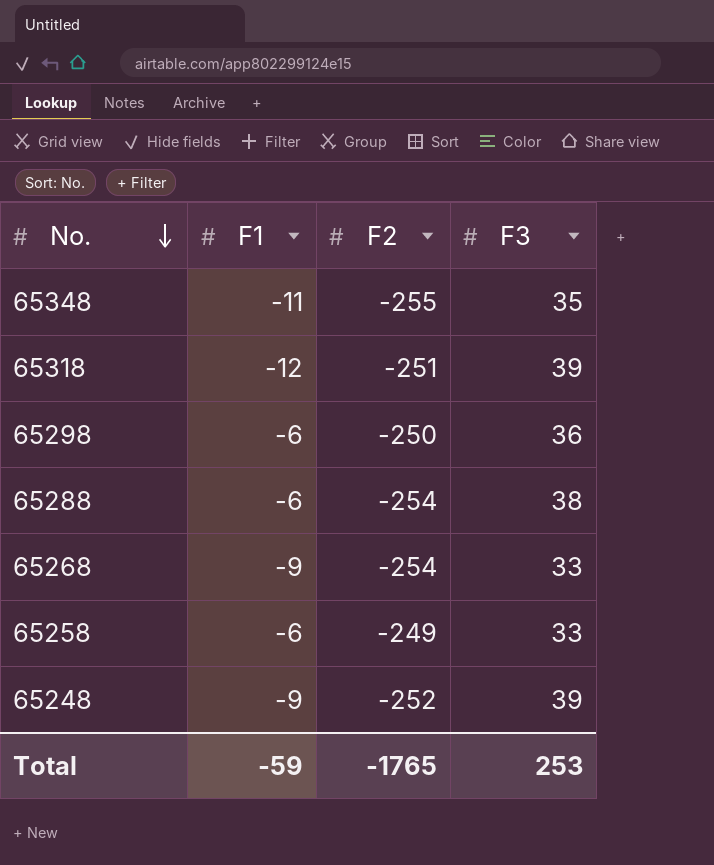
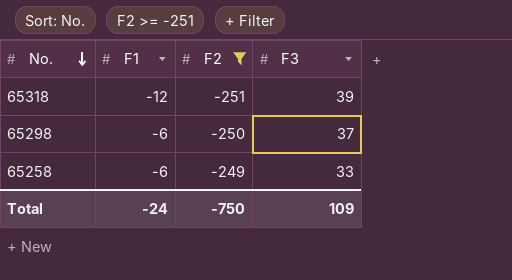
filter: none -> F2 >= -251
65298 | F3: 36 -> 37
Total | F1: -59 -> -24
Total | F2: -1765 -> -750
Total | F3: 253 -> 109

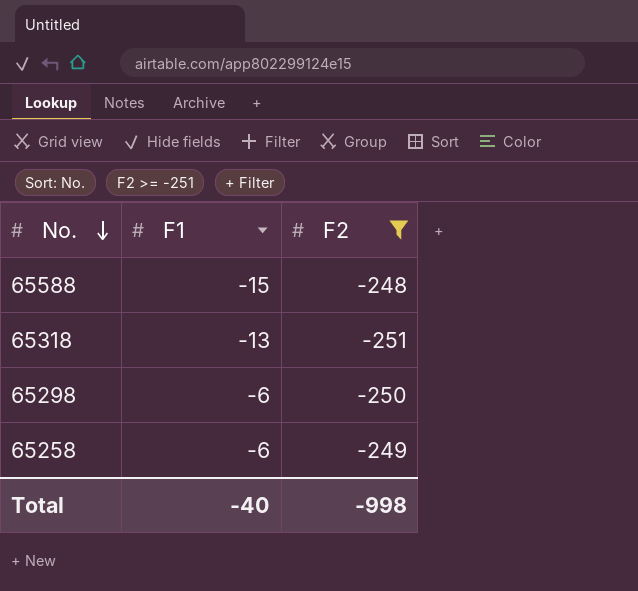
column F3 | position: 4 -> none
row 65588: none -> -15 | -248
65318 | F1: -12 -> -13
Total | F1: -24 -> -40
Total | F2: -750 -> -998

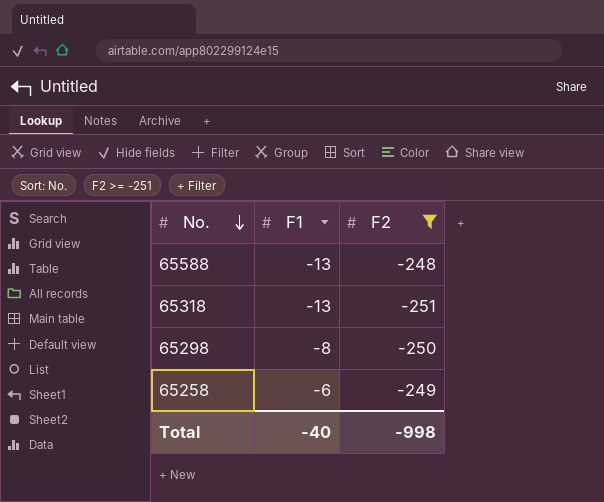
65588 | F1: -15 -> -13
65298 | F1: -6 -> -8

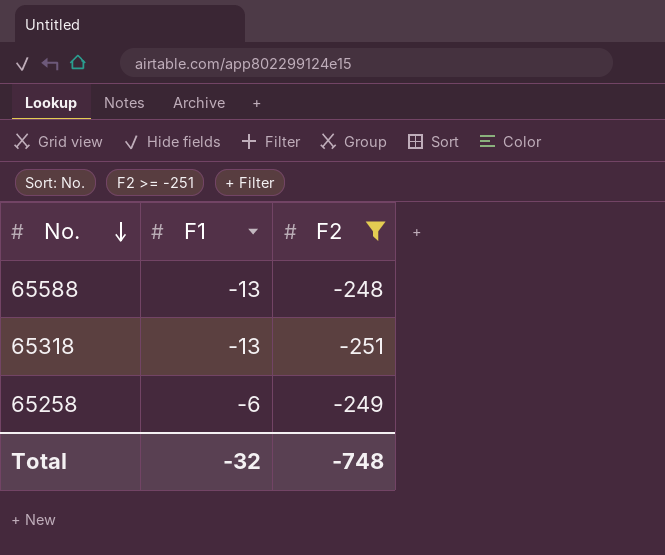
row 65298: -8 | -250 -> none
Total | F1: -40 -> -32
Total | F2: -998 -> -748

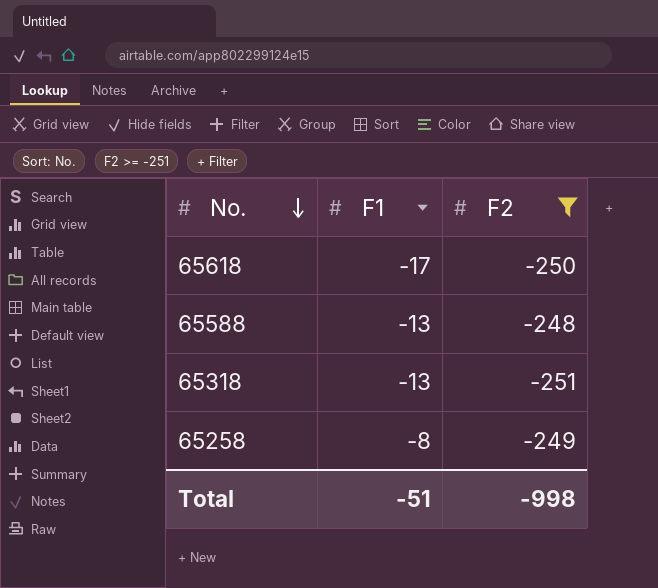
row 65618: none -> -17 | -250
65258 | F1: -6 -> -8
Total | F1: -32 -> -51
Total | F2: -748 -> -998

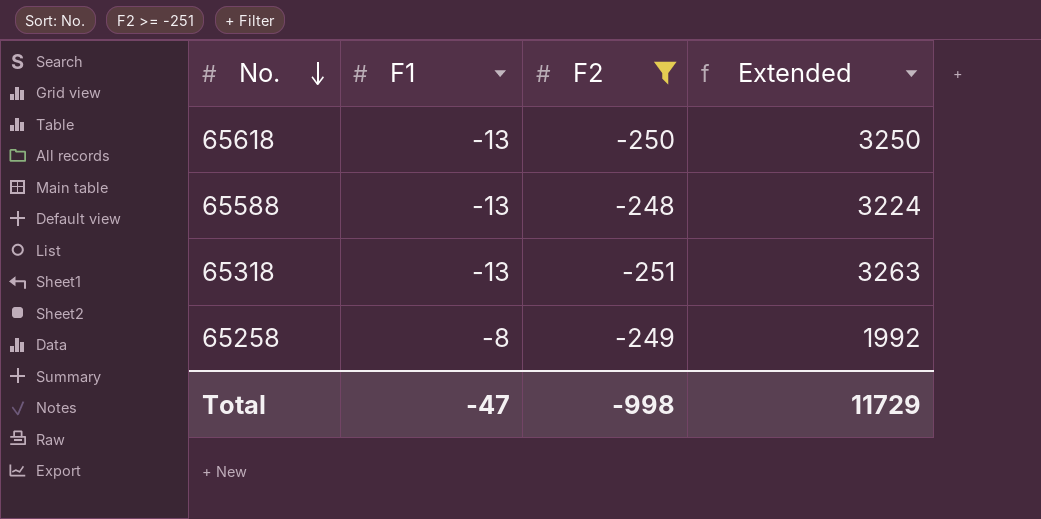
column Extended | formula: none -> [F1] * [F2]
65618 | F1: -17 -> -13
Total | F1: -51 -> -47

